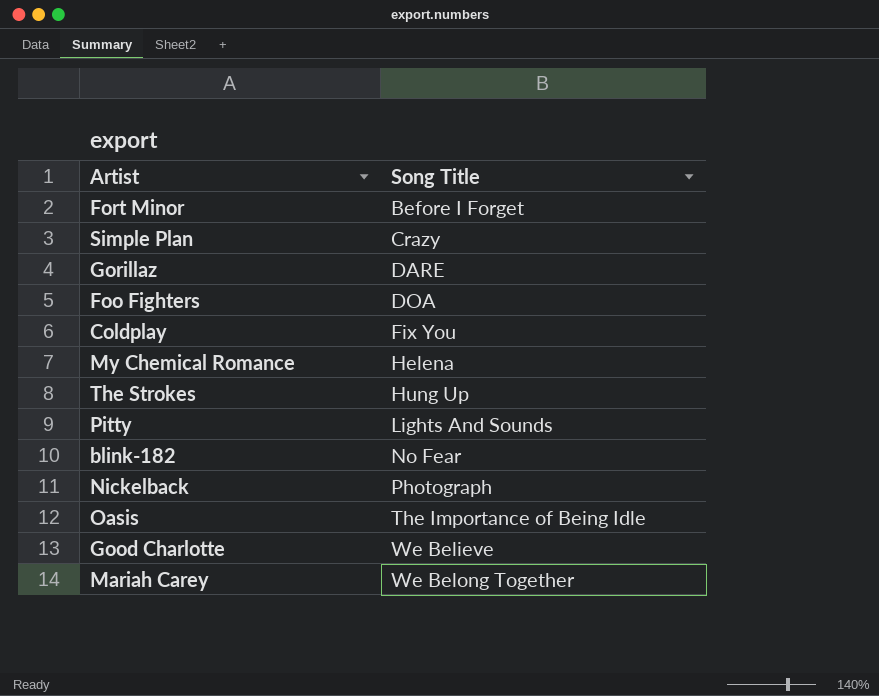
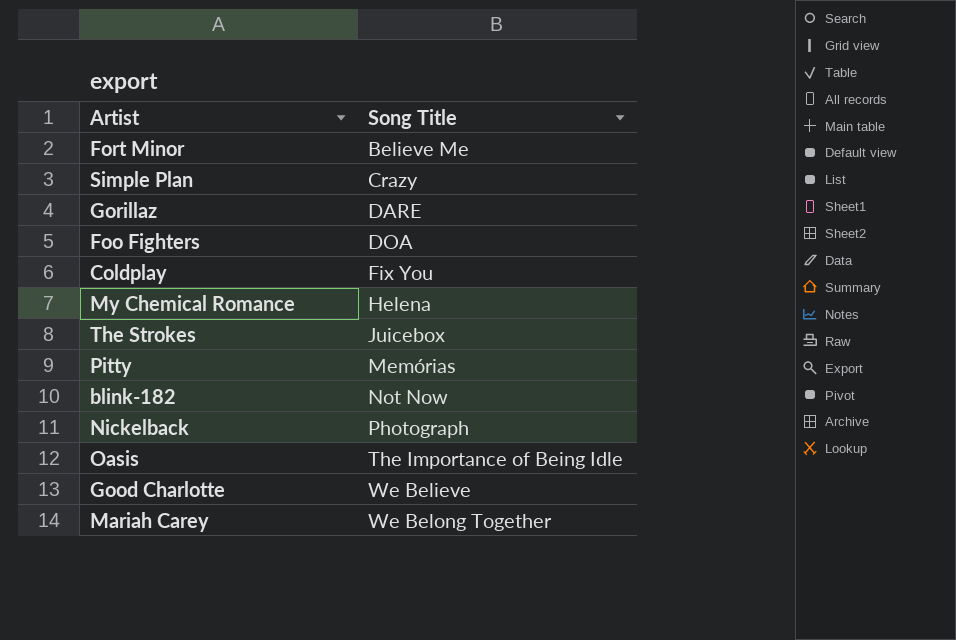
Fort Minor | Song Title: Before I Forget -> Believe Me
The Strokes | Song Title: Hung Up -> Juicebox
Pitty | Song Title: Lights And Sounds -> Memórias
blink-182 | Song Title: No Fear -> Not Now

